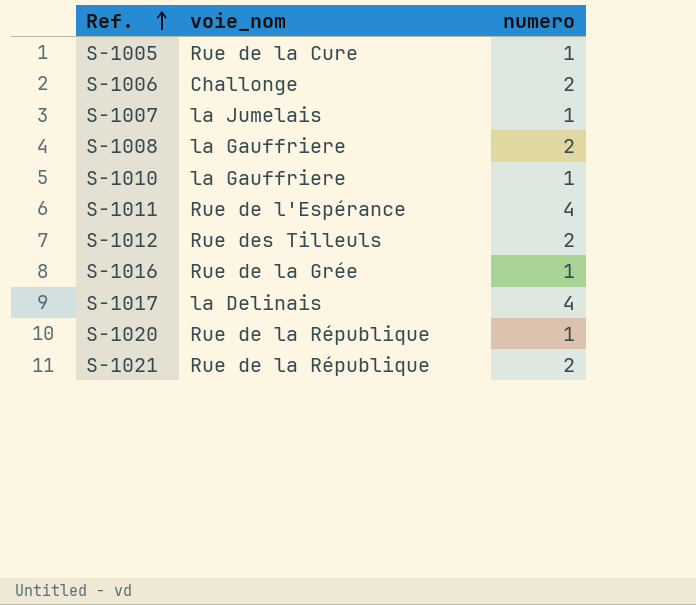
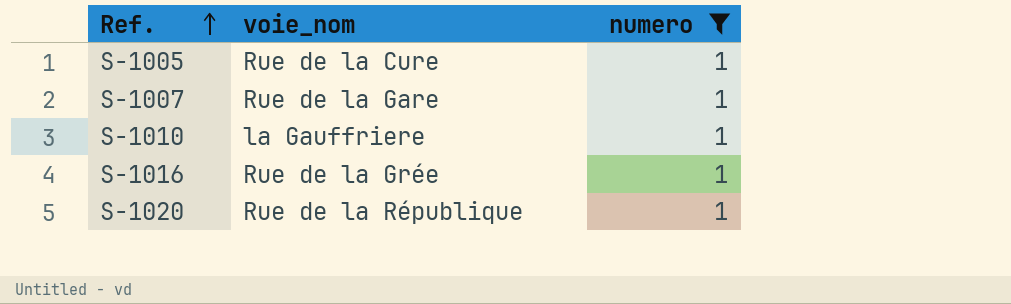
filter: none -> numero = 1
S-1007 | voie_nom: la Jumelais -> Rue de la Gare

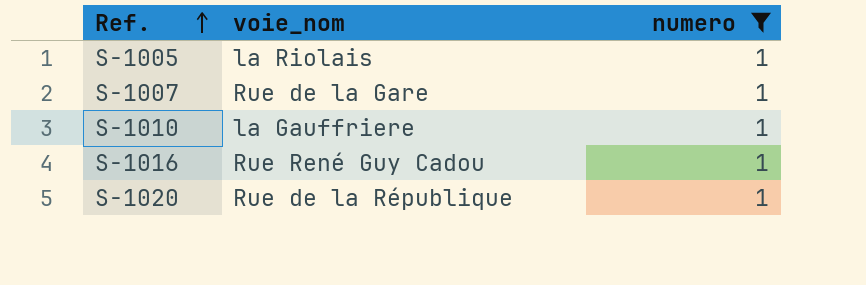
S-1005 | voie_nom: Rue de la Cure -> la Riolais
S-1016 | voie_nom: Rue de la Grée -> Rue René Guy Cadou

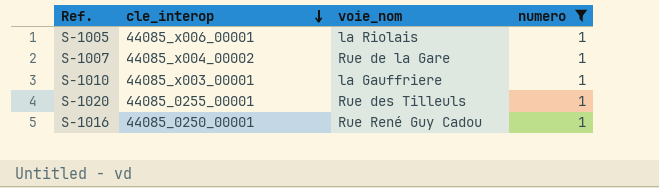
row order: Ref. ascending -> cle_interop descending
column cle_interop | position: none -> 2
S-1020 | voie_nom: Rue de la République -> Rue des Tilleuls

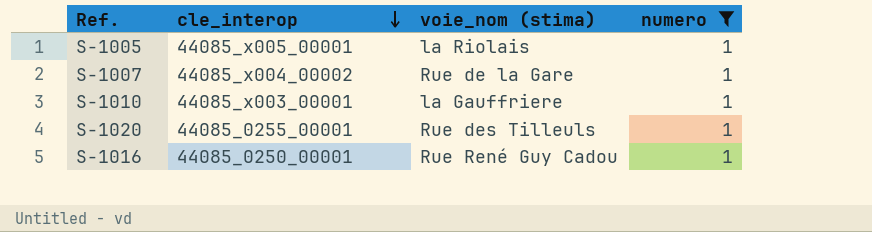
column name: voie_nom -> voie_nom (stima)
S-1005 | cle_interop: 44085_x006_00001 -> 44085_x005_00001

